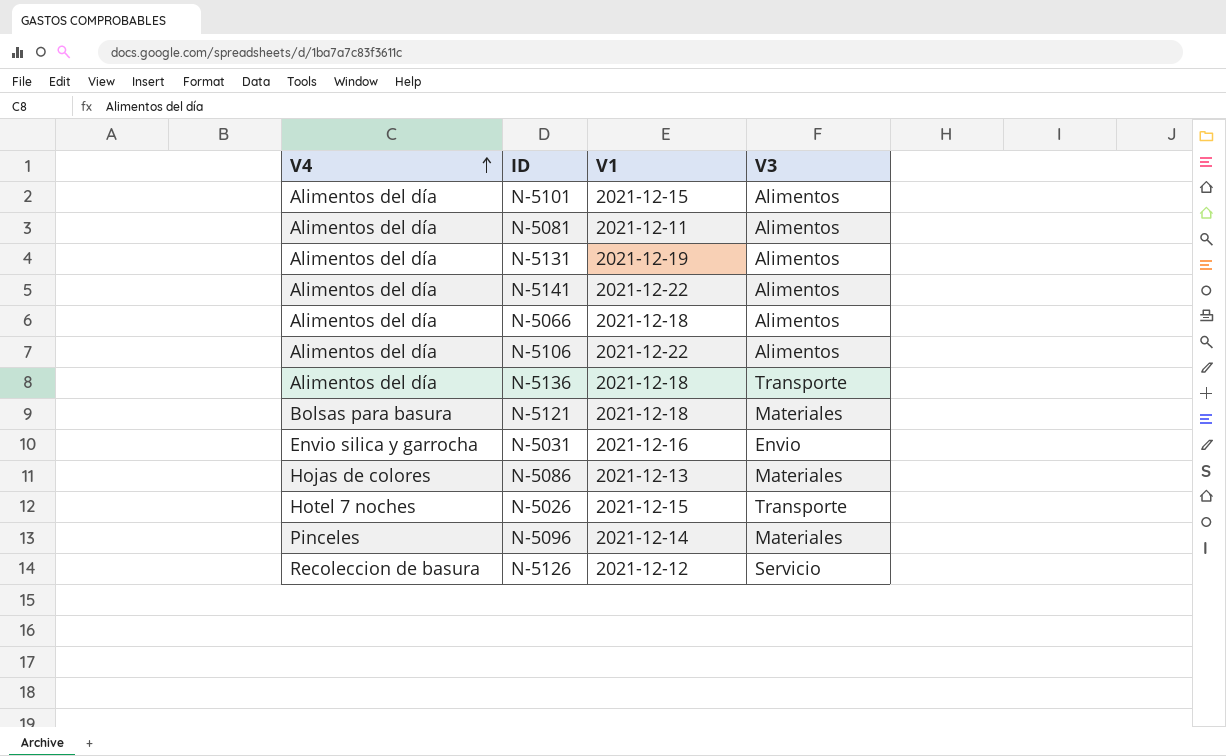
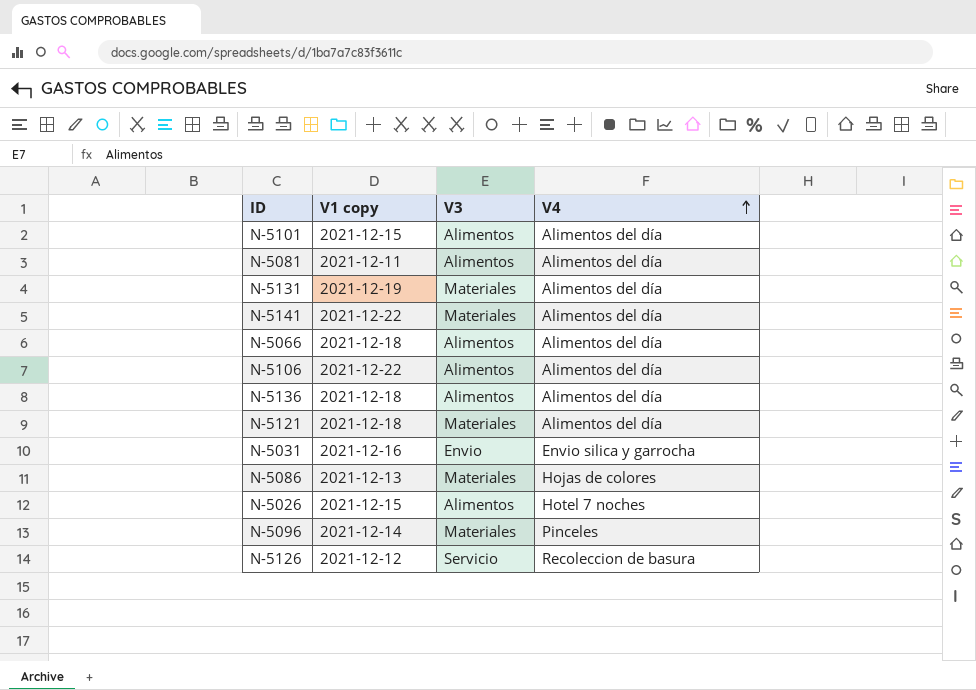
column name: V1 -> V1 copy
column V4 | position: 1 -> 4
N-5131 | V3: Alimentos -> Materiales
N-5141 | V3: Alimentos -> Materiales
N-5136 | V3: Transporte -> Alimentos
N-5121 | V4: Bolsas para basura -> Alimentos del día
N-5026 | V3: Transporte -> Alimentos

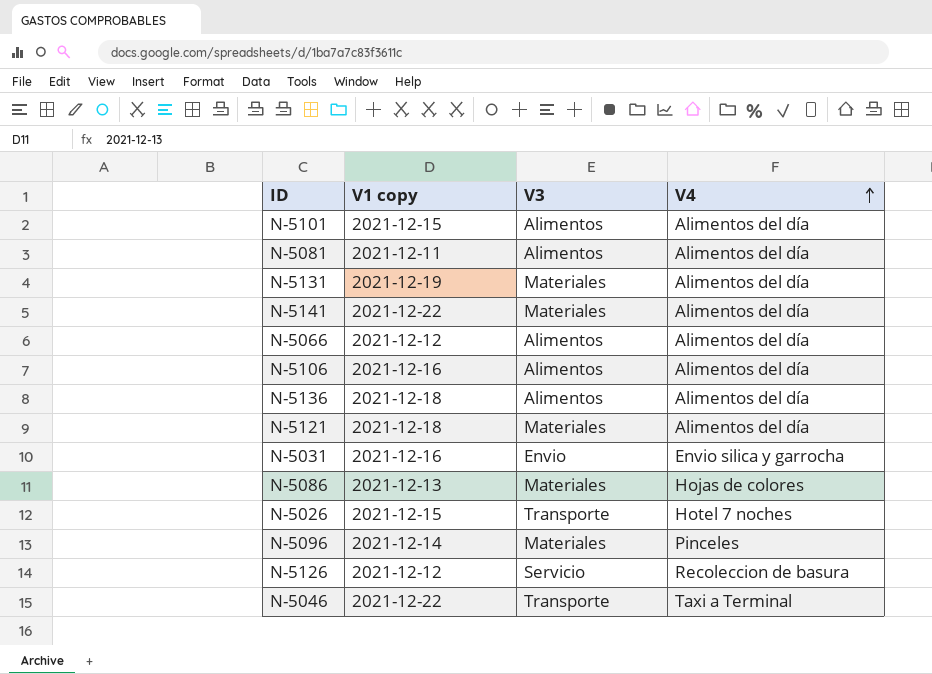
N-5066 | V1 copy: 2021-12-18 -> 2021-12-12
N-5106 | V1 copy: 2021-12-22 -> 2021-12-16
N-5026 | V3: Alimentos -> Transporte
row N-5046: none -> 2021-12-22 | Transporte | Taxi a Terminal

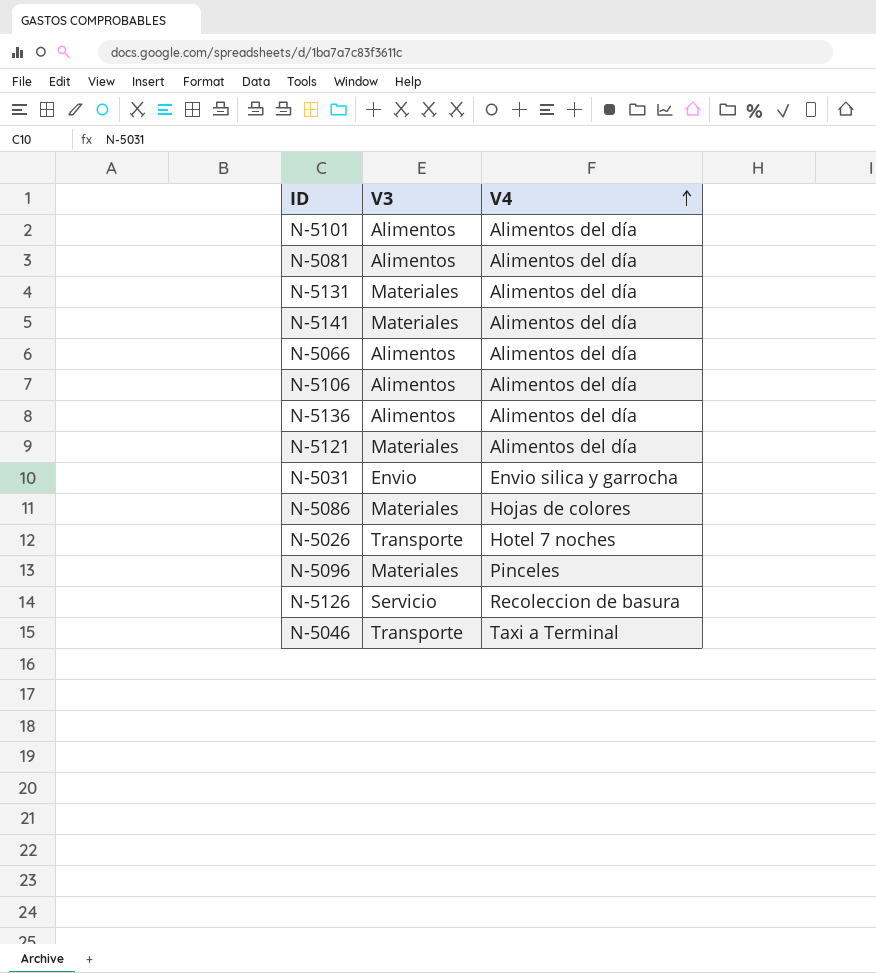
column V1 copy | position: 2 -> none

